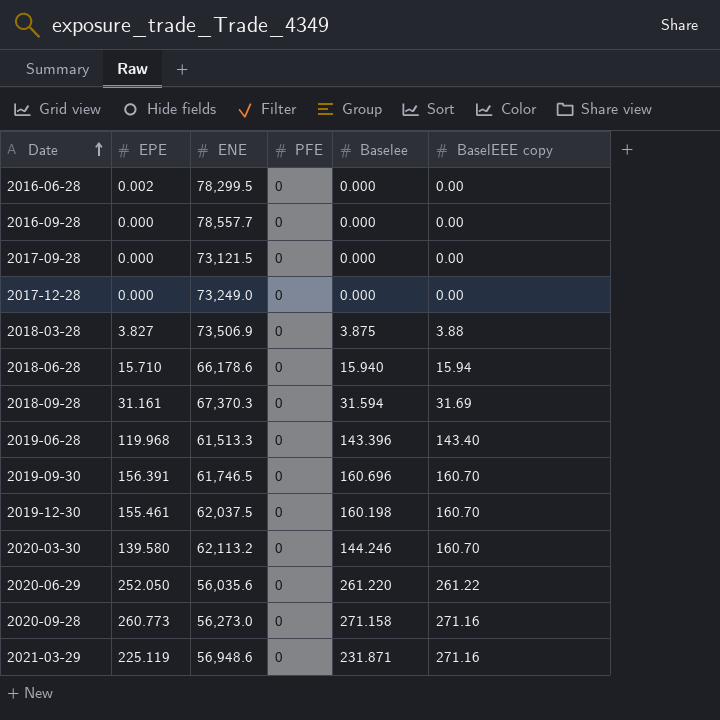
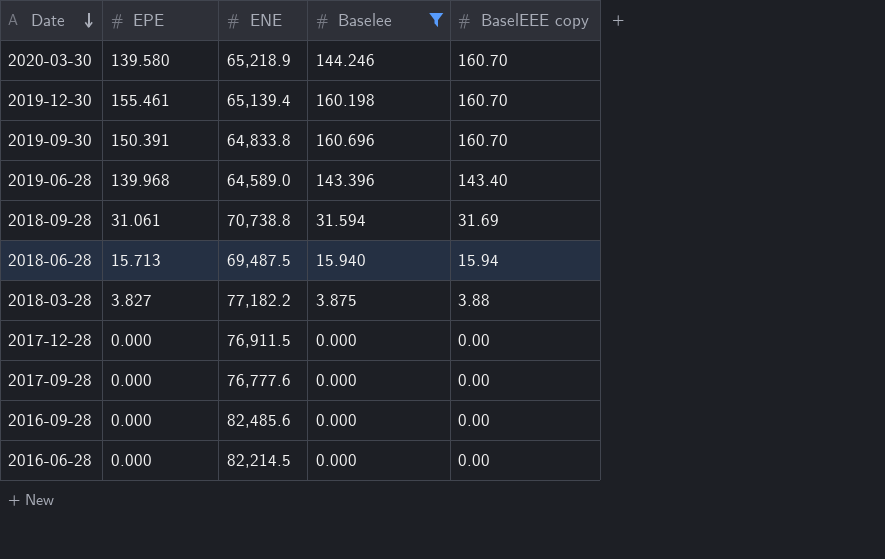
filter: none -> Baselee <= 160.696
row order: Date ascending -> Date descending
column PFE | position: 4 -> none
2020-03-30 | ENE: 62,113.2 -> 65,218.9
2019-12-30 | ENE: 62,037.5 -> 65,139.4
2019-09-30 | EPE: 156.391 -> 150.391
2019-09-30 | ENE: 61,746.5 -> 64,833.8
2019-06-28 | EPE: 119.968 -> 139.968
2019-06-28 | ENE: 61,513.3 -> 64,589.0
2018-09-28 | EPE: 31.161 -> 31.061
2018-09-28 | ENE: 67,370.3 -> 70,738.8
2018-06-28 | EPE: 15.710 -> 15.713
2018-06-28 | ENE: 66,178.6 -> 69,487.5
2018-03-28 | ENE: 73,506.9 -> 77,182.2
2017-12-28 | ENE: 73,249.0 -> 76,911.5
2017-09-28 | ENE: 73,121.5 -> 76,777.6
2016-09-28 | ENE: 78,557.7 -> 82,485.6
2016-06-28 | EPE: 0.002 -> 0.000
2016-06-28 | ENE: 78,299.5 -> 82,214.5

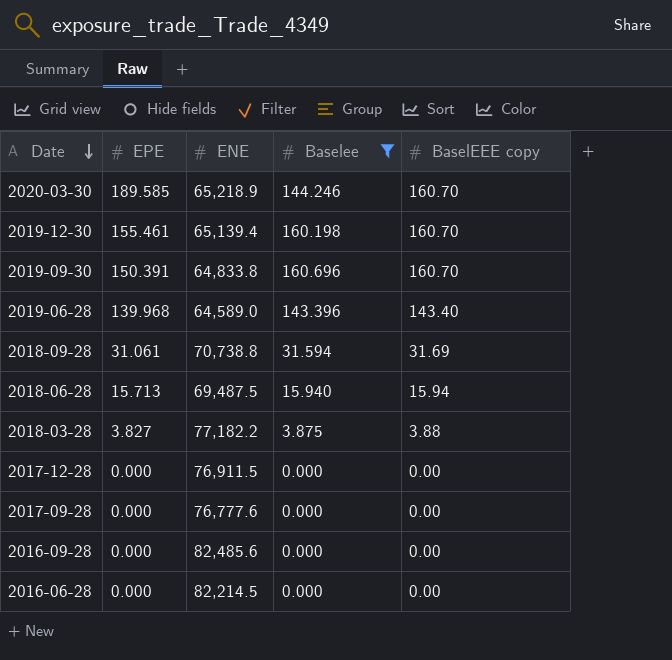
2020-03-30 | EPE: 139.580 -> 189.585

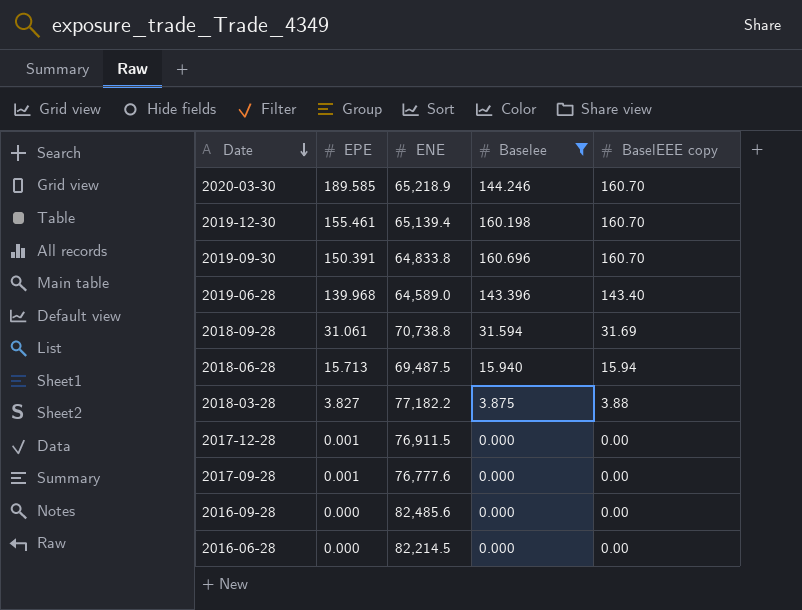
2017-12-28 | EPE: 0.000 -> 0.001
2017-09-28 | EPE: 0.000 -> 0.001

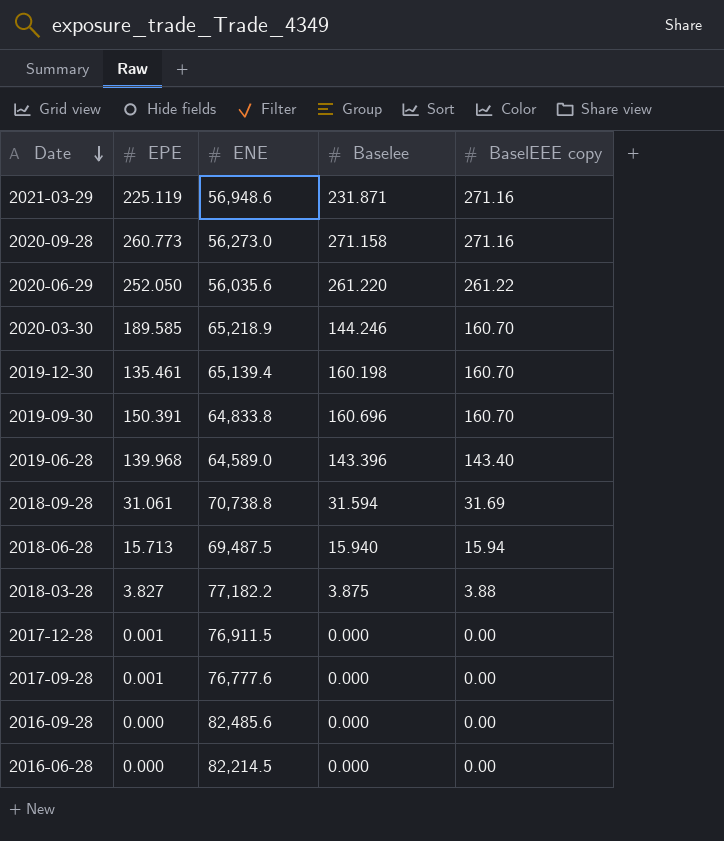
filter: Baselee <= 160.696 -> none
2019-12-30 | EPE: 155.461 -> 135.461

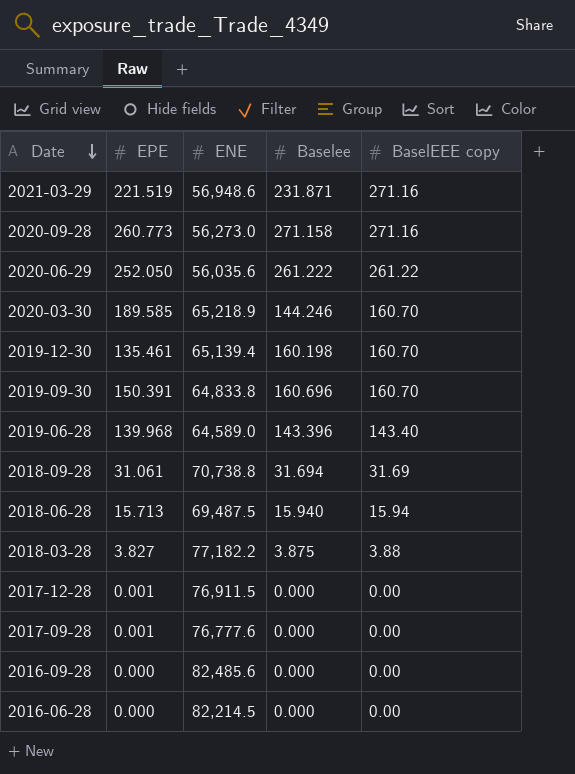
2021-03-29 | EPE: 225.119 -> 221.519
2020-06-29 | Baselee: 261.220 -> 261.222
2018-09-28 | Baselee: 31.594 -> 31.694

